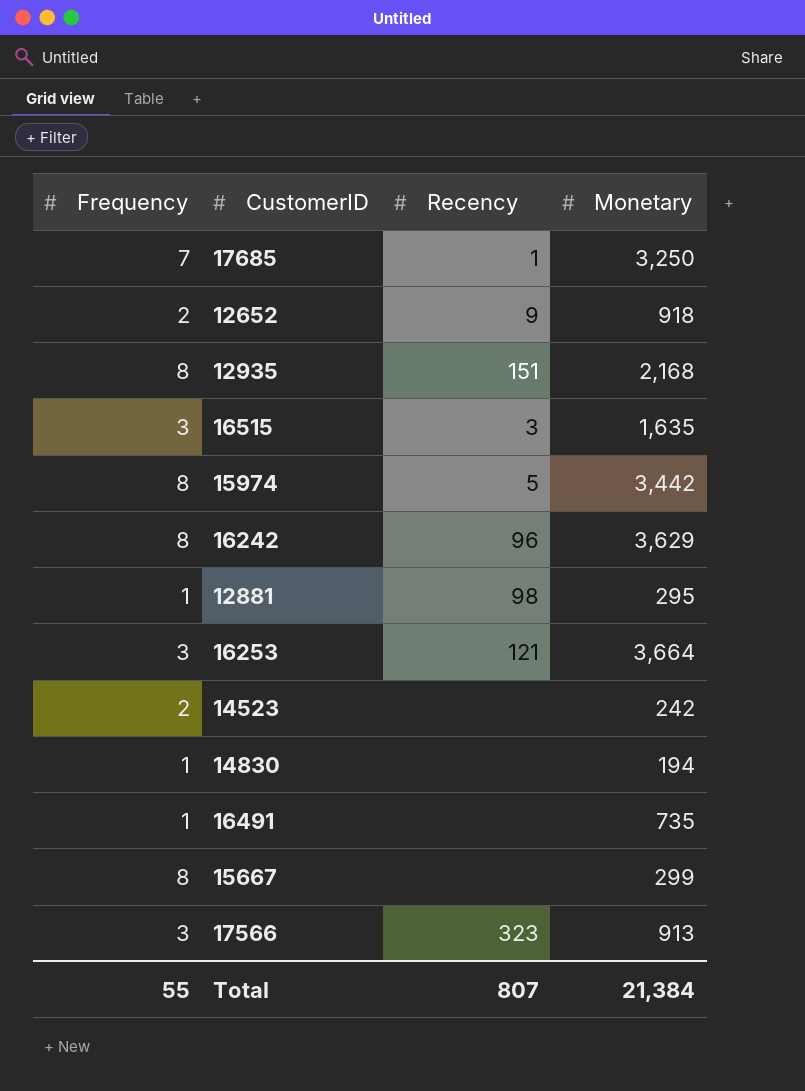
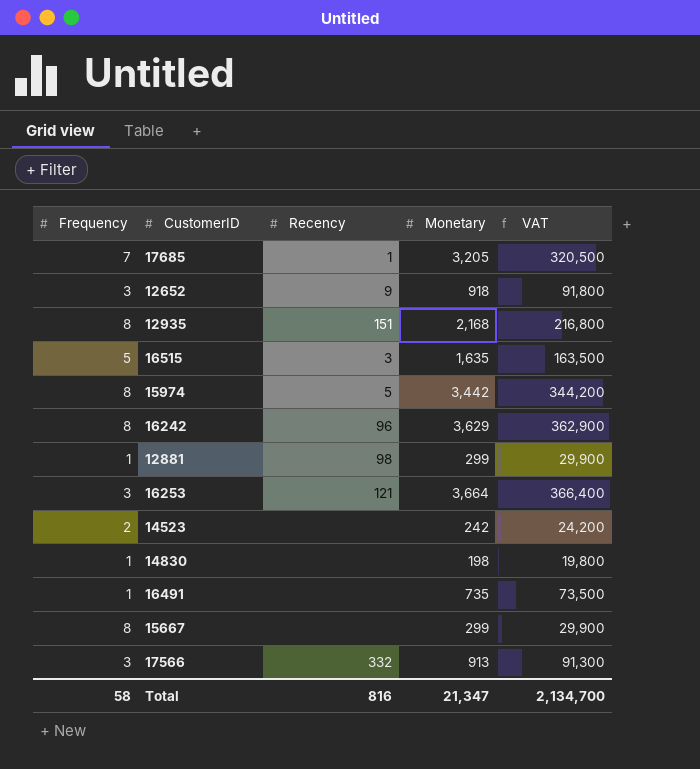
column VAT | formula: none -> [Monetary] * 100
17685 | Monetary: 3,250 -> 3,205
12652 | Frequency: 2 -> 3
16515 | Frequency: 3 -> 5
12881 | Monetary: 295 -> 299
14830 | Monetary: 194 -> 198
17566 | Recency: 323 -> 332
Total | Frequency: 55 -> 58
Total | Recency: 807 -> 816
Total | Monetary: 21,384 -> 21,347

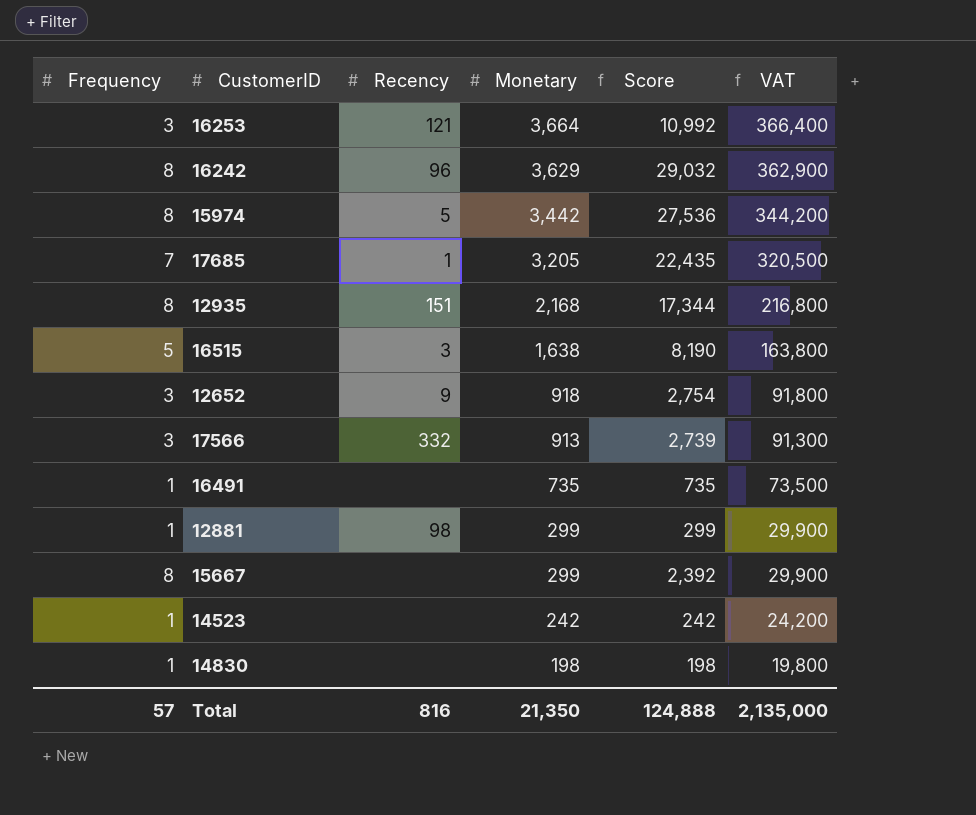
row order: none -> Monetary descending
column Score | formula: none -> [Frequency] * [Monetary]
16515 | Monetary: 1,635 -> 1,638
16515 | VAT: 163,500 -> 163,800
14523 | Frequency: 2 -> 1
Total | Frequency: 58 -> 57
Total | Monetary: 21,347 -> 21,350
Total | VAT: 2,134,700 -> 2,135,000

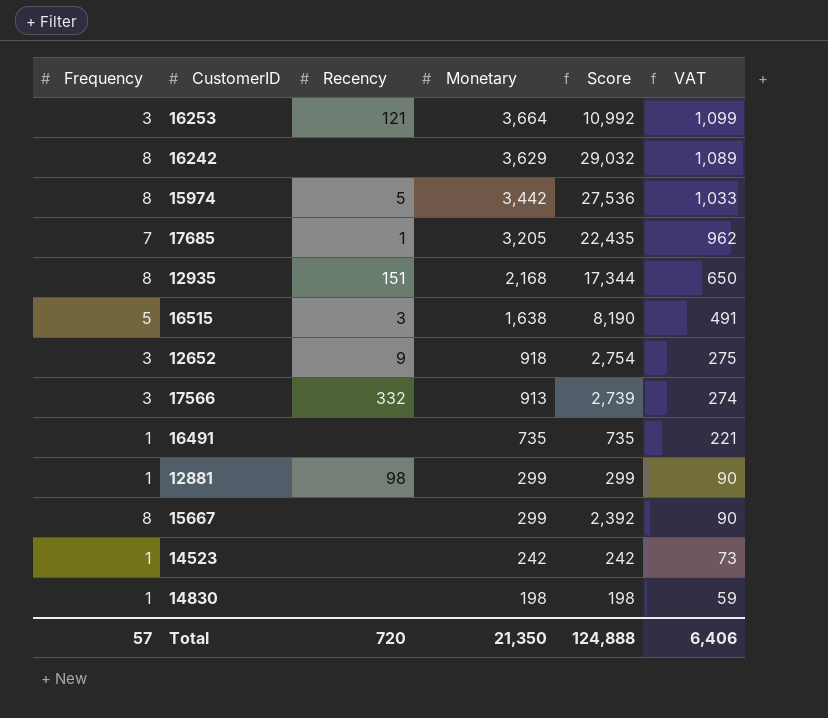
column VAT | formula: [Monetary] * 100 -> [Monetary] * 0.3
16242 | Recency: 96 -> none
Total | Recency: 816 -> 720
Total | VAT: 2,135,000 -> 6,406

